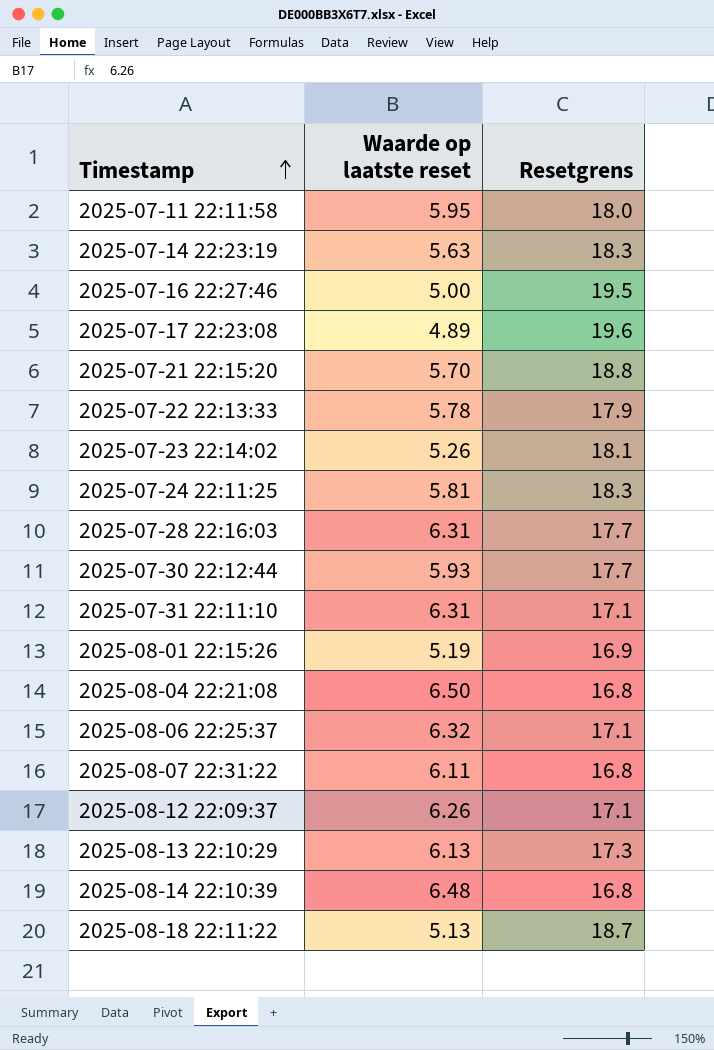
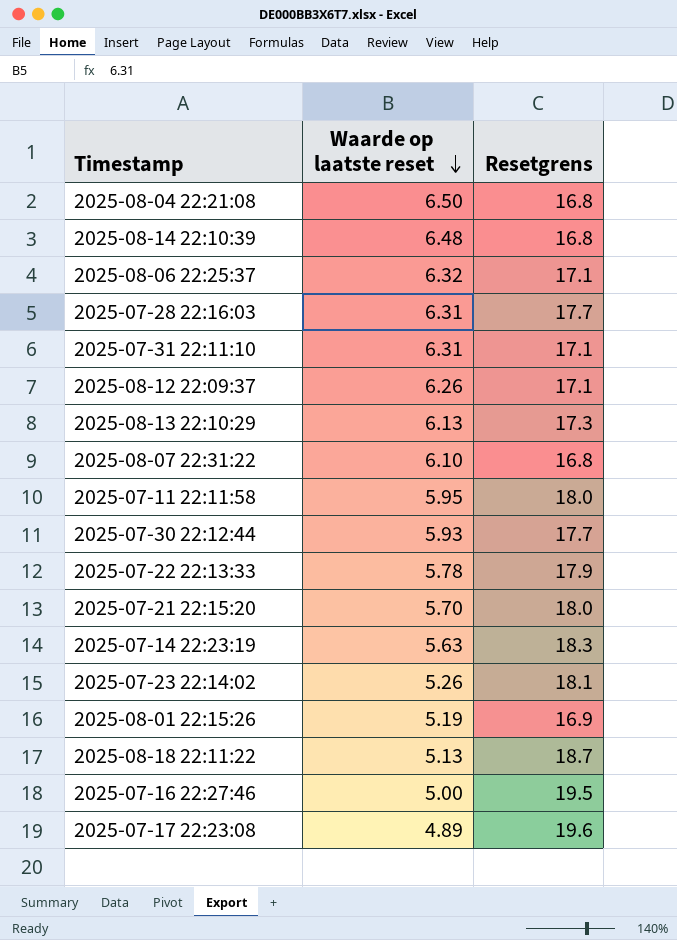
row order: Timestamp ascending -> Waarde op laatste reset descending
row 2025-07-24 22:11:25: 5.81 | 18.3 -> none
2025-08-07 22:31:22 | Waarde op laatste reset: 6.11 -> 6.10
2025-07-21 22:15:20 | Resetgrens: 18.8 -> 18.0

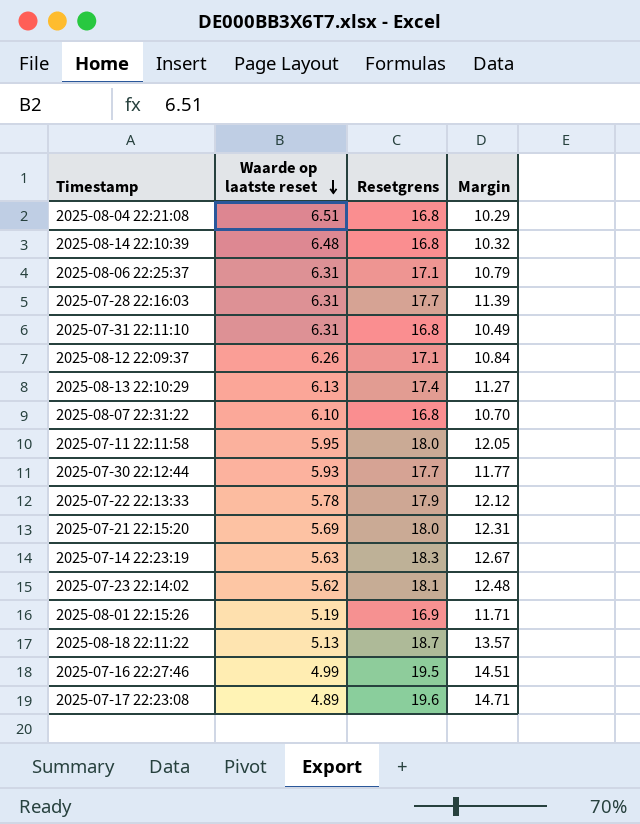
column Margin | formula: none -> [Resetgrens] - [Waarde op laatste reset]
2025-08-04 22:21:08 | Waarde op laatste reset: 6.50 -> 6.51
2025-08-06 22:25:37 | Waarde op laatste reset: 6.32 -> 6.31
2025-07-31 22:11:10 | Resetgrens: 17.1 -> 16.8
2025-08-13 22:10:29 | Resetgrens: 17.3 -> 17.4
2025-07-21 22:15:20 | Waarde op laatste reset: 5.70 -> 5.69
2025-07-23 22:14:02 | Waarde op laatste reset: 5.26 -> 5.62
2025-07-16 22:27:46 | Waarde op laatste reset: 5.00 -> 4.99

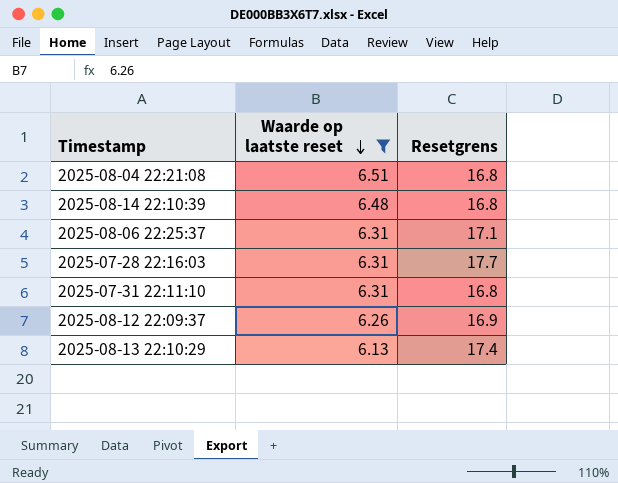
filter: none -> Waarde op laatste reset >= 6.13
column Margin | formula: [Resetgrens] - [Waarde op laatste reset] -> none
2025-08-12 22:09:37 | Resetgrens: 17.1 -> 16.9

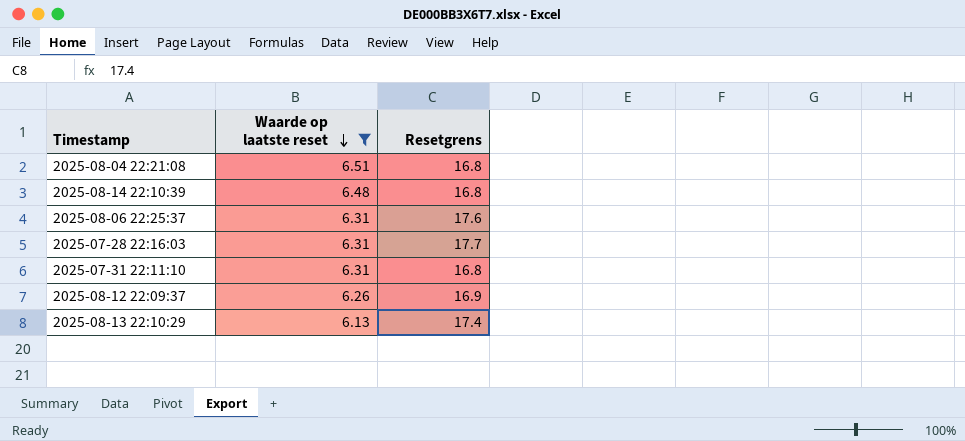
2025-08-06 22:25:37 | Resetgrens: 17.1 -> 17.6

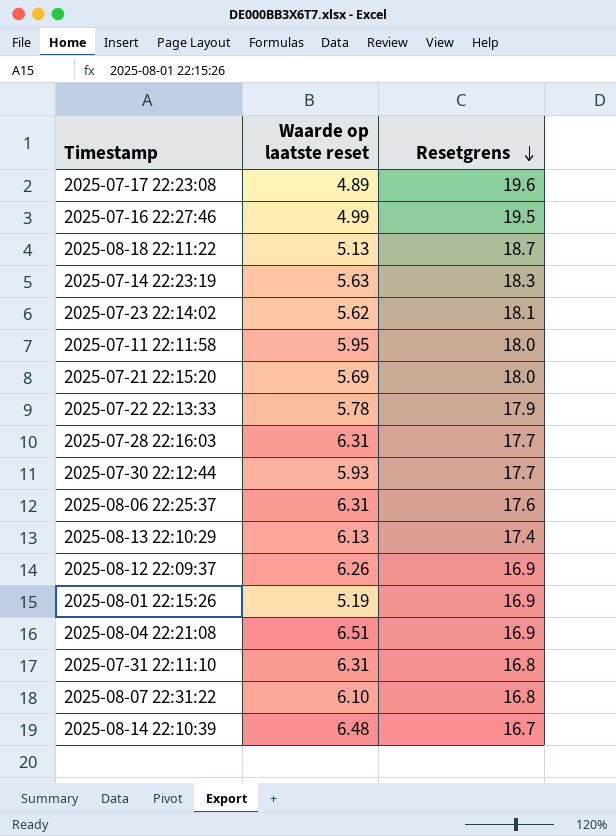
filter: Waarde op laatste reset >= 6.13 -> none
row order: Waarde op laatste reset descending -> Resetgrens descending
2025-08-04 22:21:08 | Resetgrens: 16.8 -> 16.9
2025-08-14 22:10:39 | Resetgrens: 16.8 -> 16.7

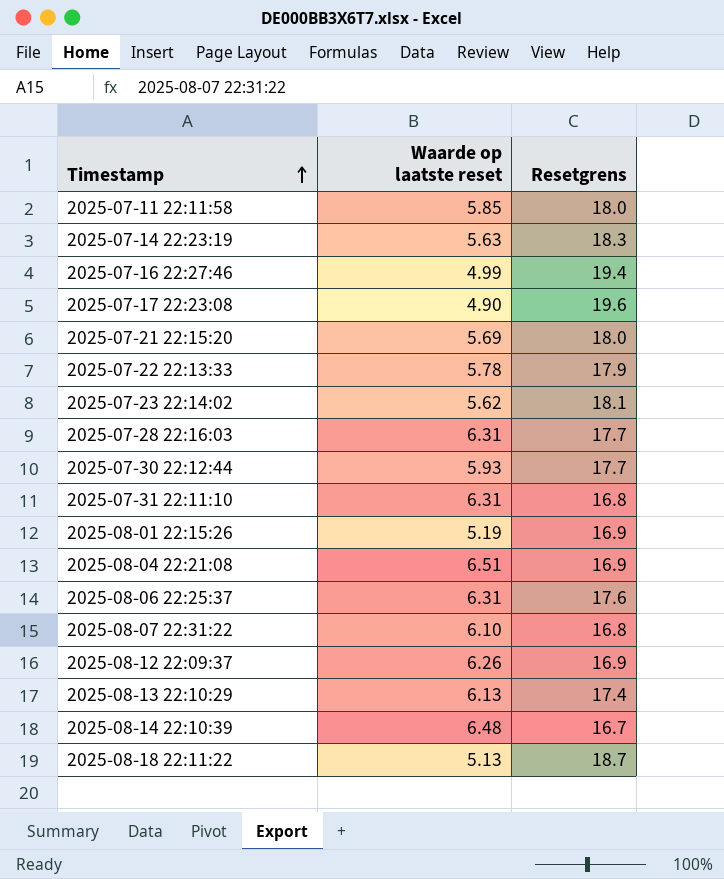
row order: Resetgrens descending -> Timestamp ascending
2025-07-11 22:11:58 | Waarde op laatste reset: 5.95 -> 5.85
2025-07-16 22:27:46 | Resetgrens: 19.5 -> 19.4
2025-07-17 22:23:08 | Waarde op laatste reset: 4.89 -> 4.90

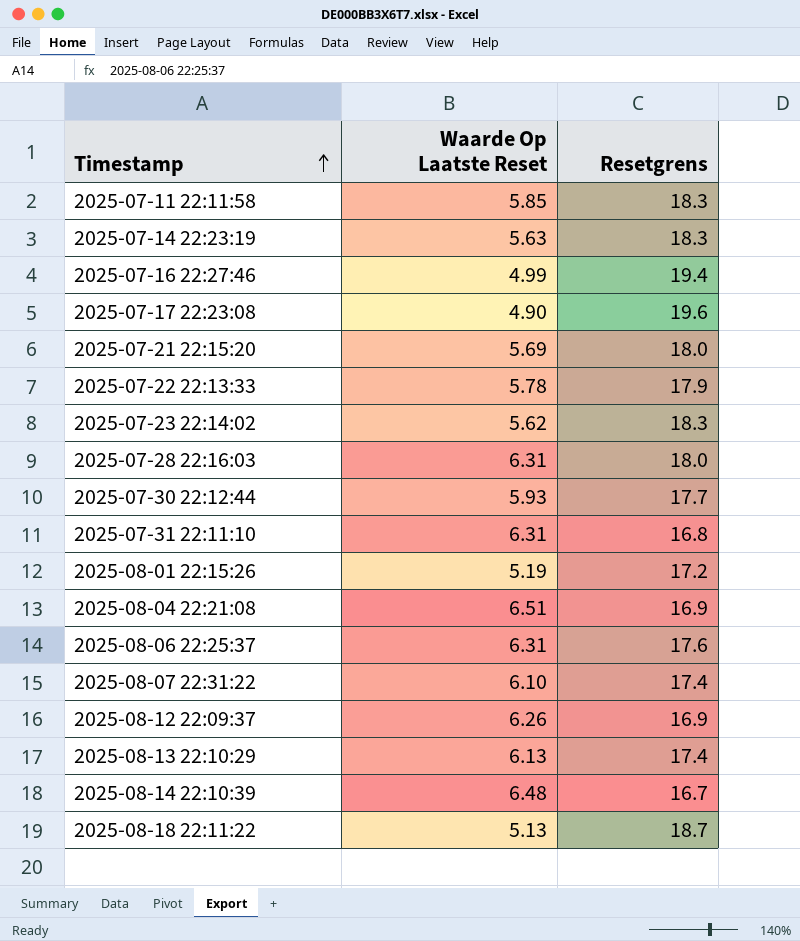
column name: Waarde op laatste reset -> Waarde Op Laatste Reset
2025-07-11 22:11:58 | Resetgrens: 18.0 -> 18.3
2025-07-23 22:14:02 | Resetgrens: 18.1 -> 18.3
2025-07-28 22:16:03 | Resetgrens: 17.7 -> 18.0
2025-08-01 22:15:26 | Resetgrens: 16.9 -> 17.2
2025-08-07 22:31:22 | Resetgrens: 16.8 -> 17.4

